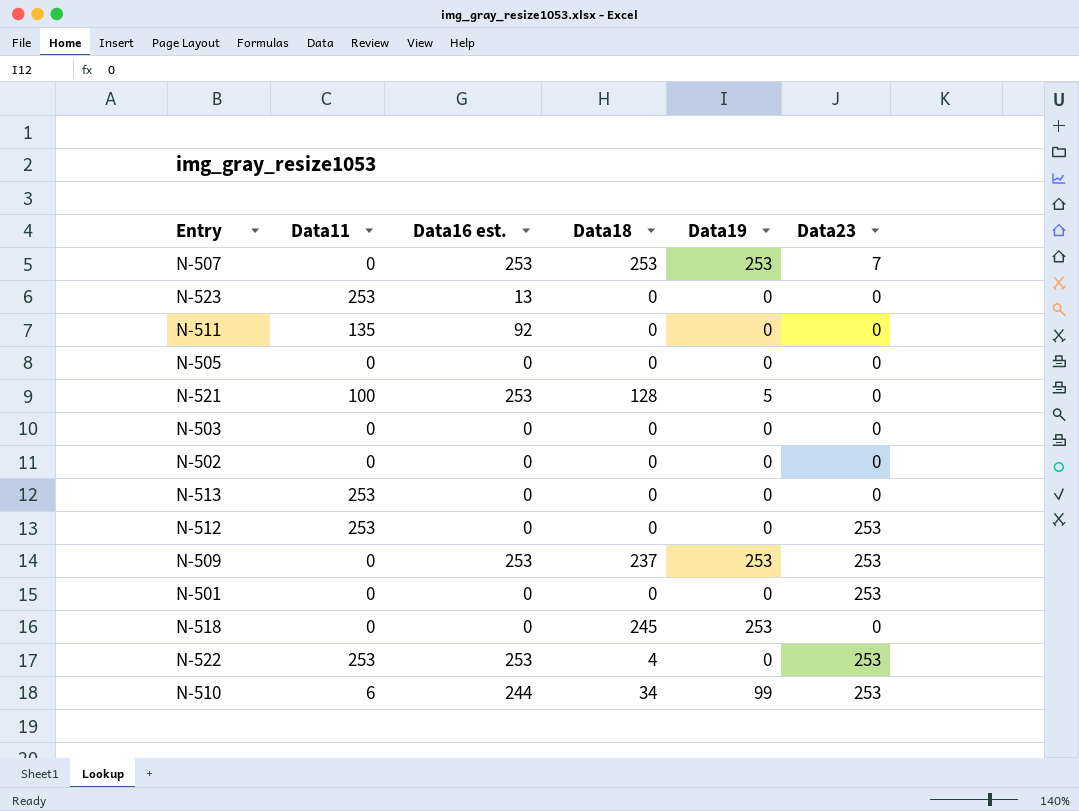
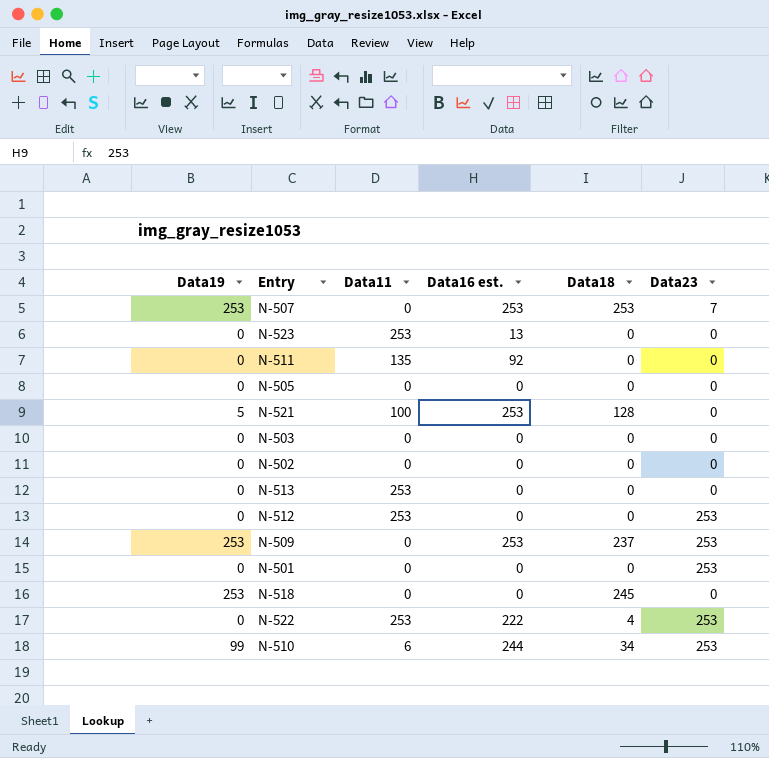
column Data19 | position: 5 -> 1
N-522 | Data16 est.: 253 -> 222

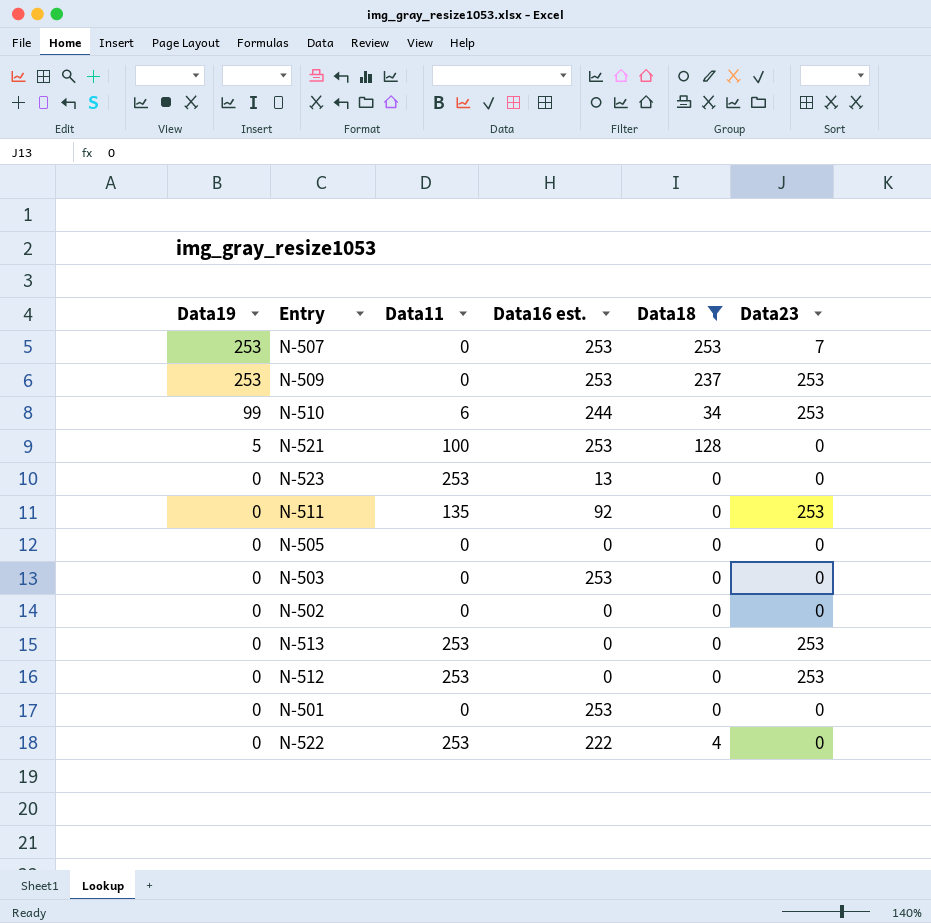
filter: none -> Data18 != 245
row order: none -> Data19 descending
N-511 | Data23: 0 -> 253
N-503 | Data16 est.: 0 -> 253
N-513 | Data23: 0 -> 253
N-501 | Data16 est.: 0 -> 253
N-501 | Data23: 253 -> 0
N-522 | Data23: 253 -> 0

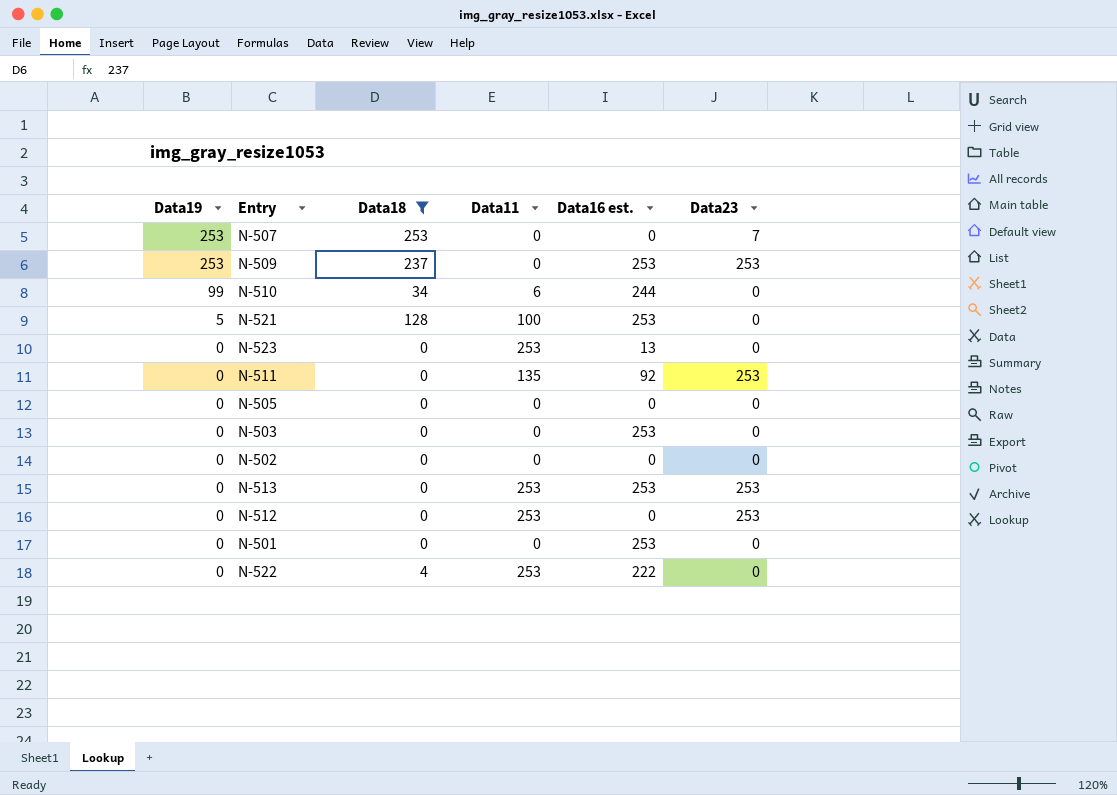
column Data18 | position: 5 -> 3
N-507 | Data16 est.: 253 -> 0
N-510 | Data23: 253 -> 0
N-513 | Data16 est.: 0 -> 253

